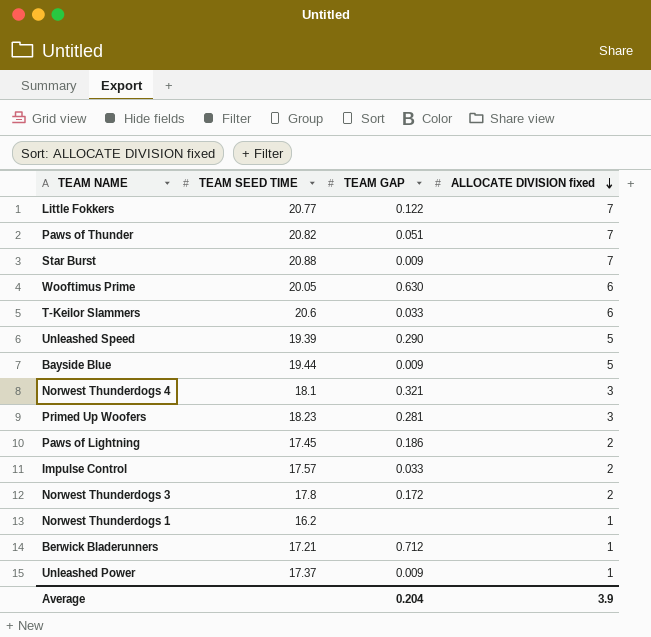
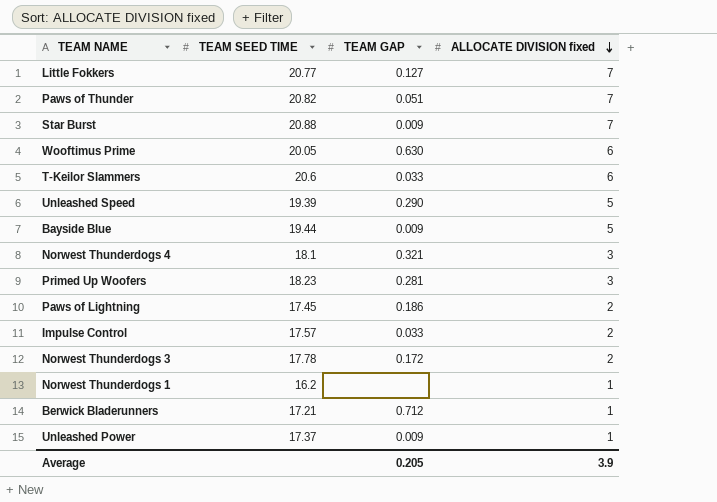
Little Fokkers | TEAM GAP: 0.122 -> 0.127
Norwest Thunderdogs 3 | TEAM SEED TIME: 17.8 -> 17.78
Average | TEAM GAP: 0.204 -> 0.205

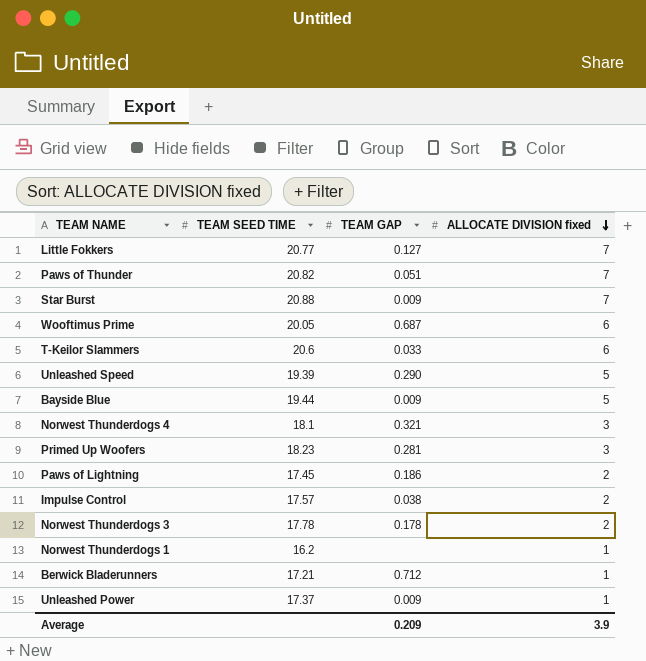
Wooftimus Prime | TEAM GAP: 0.630 -> 0.687
Impulse Control | TEAM GAP: 0.033 -> 0.038
Norwest Thunderdogs 3 | TEAM GAP: 0.172 -> 0.178
Average | TEAM GAP: 0.205 -> 0.209

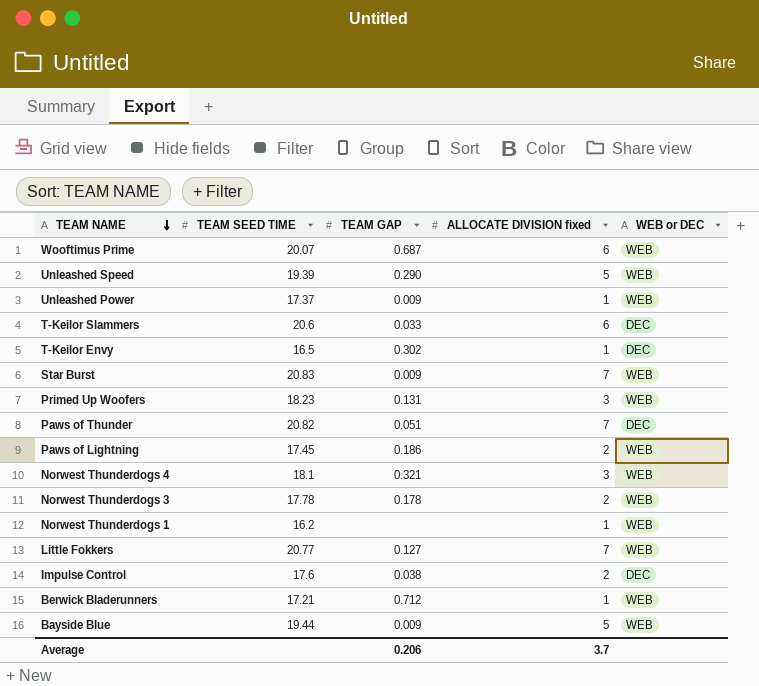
row order: ALLOCATE DIVISION fixed descending -> TEAM NAME descending
column WEB or DEC | position: none -> 5
Wooftimus Prime | TEAM SEED TIME: 20.05 -> 20.07
row T-Keilor Envy: none -> 16.5 | 0.302 | 1 | DEC
Star Burst | TEAM SEED TIME: 20.88 -> 20.83
Primed Up Woofers | TEAM GAP: 0.281 -> 0.131
Impulse Control | TEAM SEED TIME: 17.57 -> 17.6
Average | TEAM GAP: 0.209 -> 0.206
Average | ALLOCATE DIVISION fixed: 3.9 -> 3.7

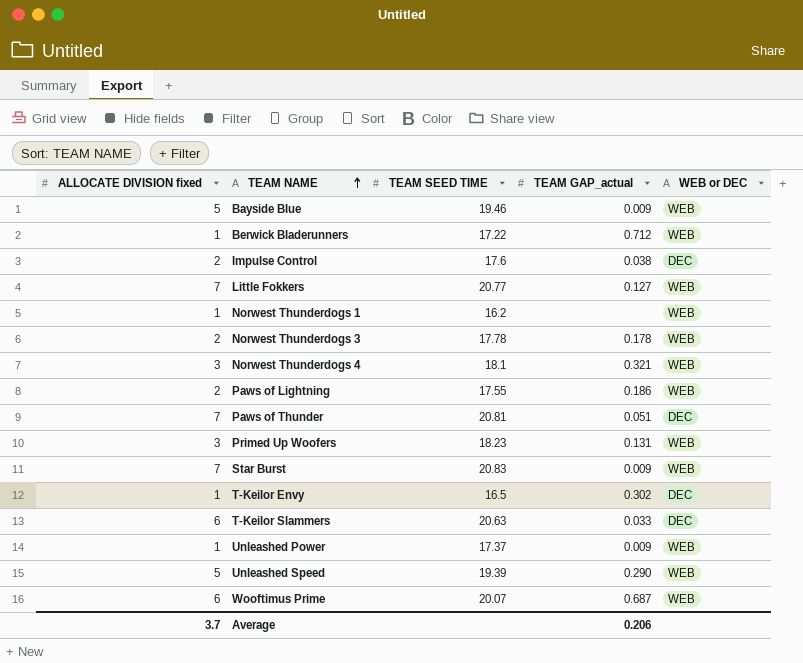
row order: TEAM NAME descending -> TEAM NAME ascending
column ALLOCATE DIVISION fixed | position: 4 -> 1
column name: TEAM GAP -> TEAM GAP_actual
Bayside Blue | TEAM SEED TIME: 19.44 -> 19.46
Berwick Bladerunners | TEAM SEED TIME: 17.21 -> 17.22
Paws of Lightning | TEAM SEED TIME: 17.45 -> 17.55
Paws of Thunder | TEAM SEED TIME: 20.82 -> 20.81
T-Keilor Slammers | TEAM SEED TIME: 20.6 -> 20.63

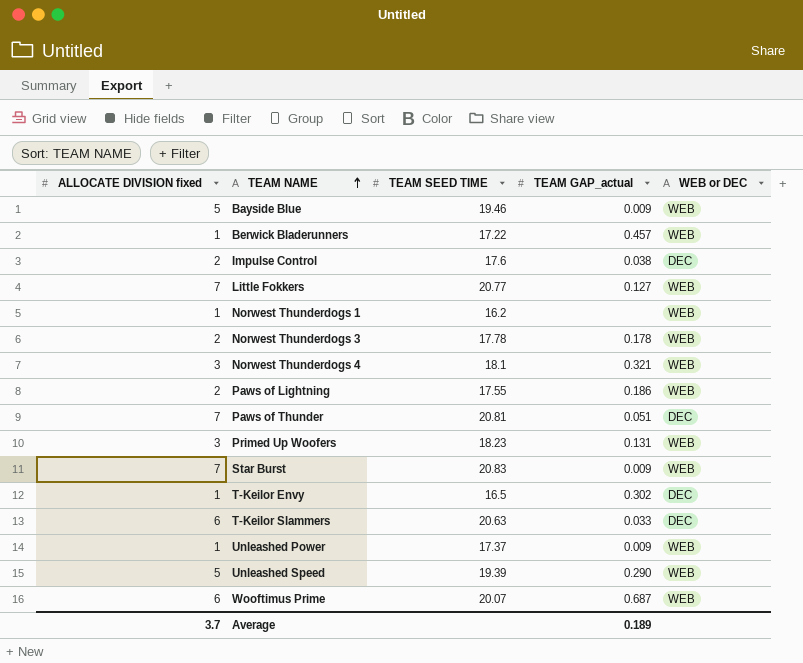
Berwick Bladerunners | TEAM GAP_actual: 0.712 -> 0.457
Average | TEAM GAP_actual: 0.206 -> 0.189

